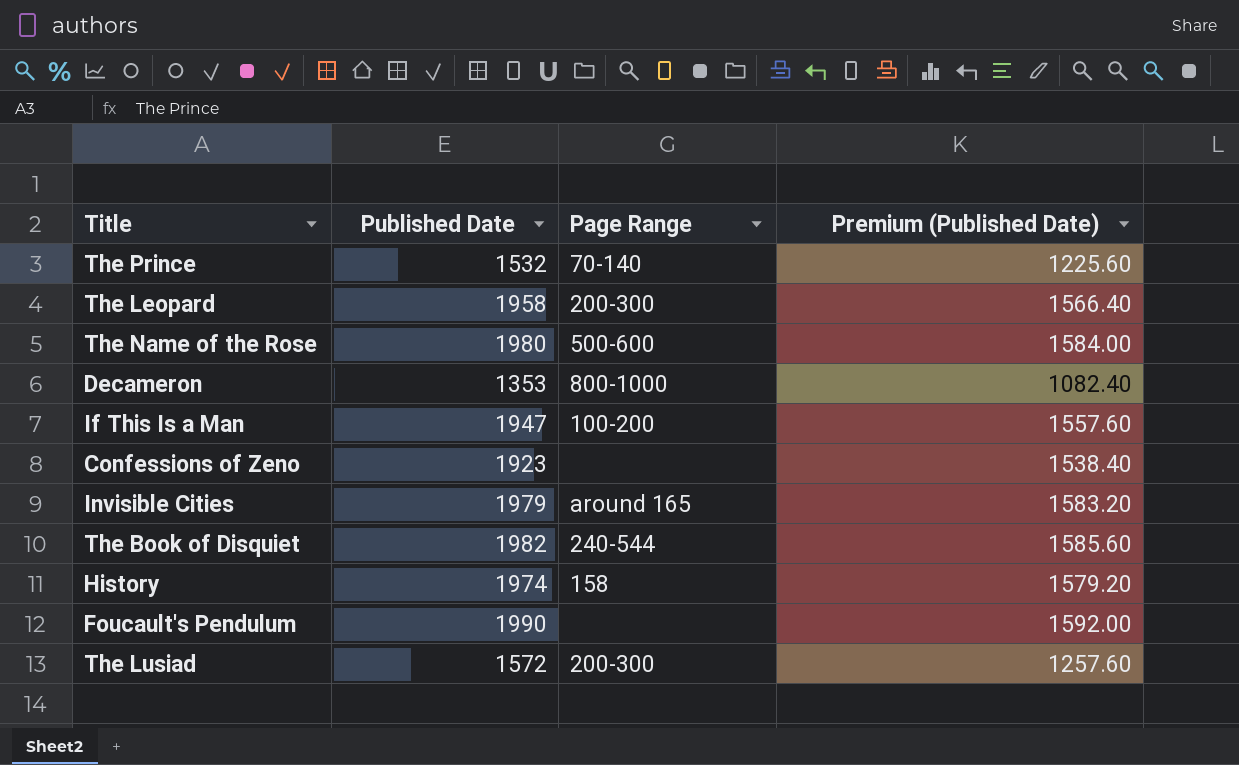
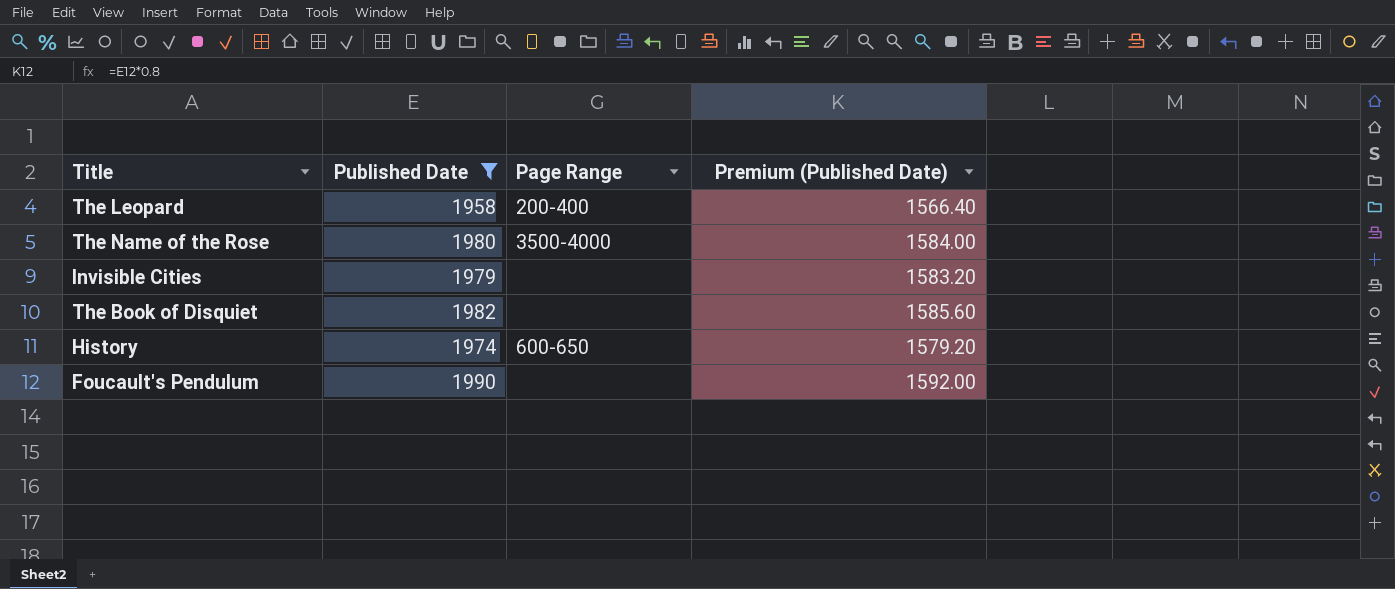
filter: none -> Published Date >= 1958
The Leopard | Page Range: 200-300 -> 200-400
The Name of the Rose | Page Range: 500-600 -> 3500-4000
Invisible Cities | Page Range: around 165 -> none
The Book of Disquiet | Page Range: 240-544 -> none
History | Page Range: 158 -> 600-650

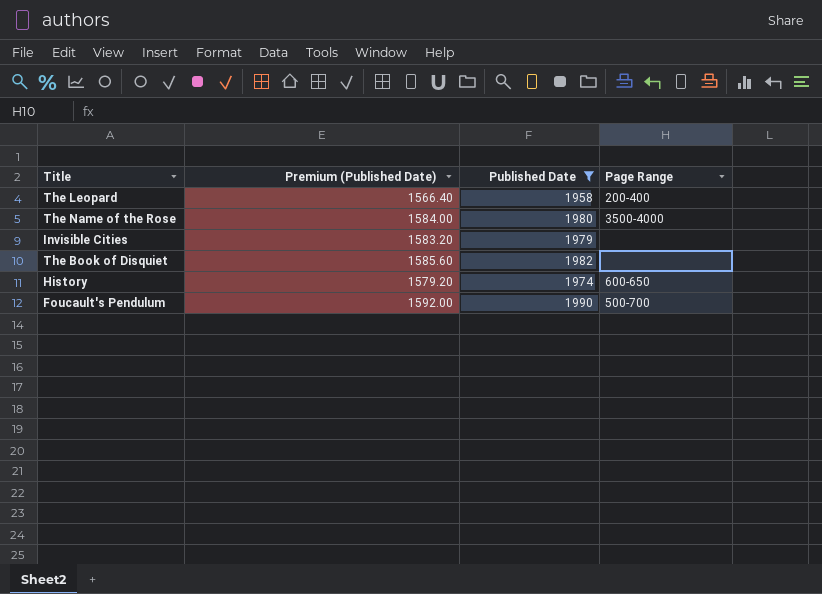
column Premium (Published Date) | position: 4 -> 2
Foucault's Pendulum | Page Range: none -> 500-700

